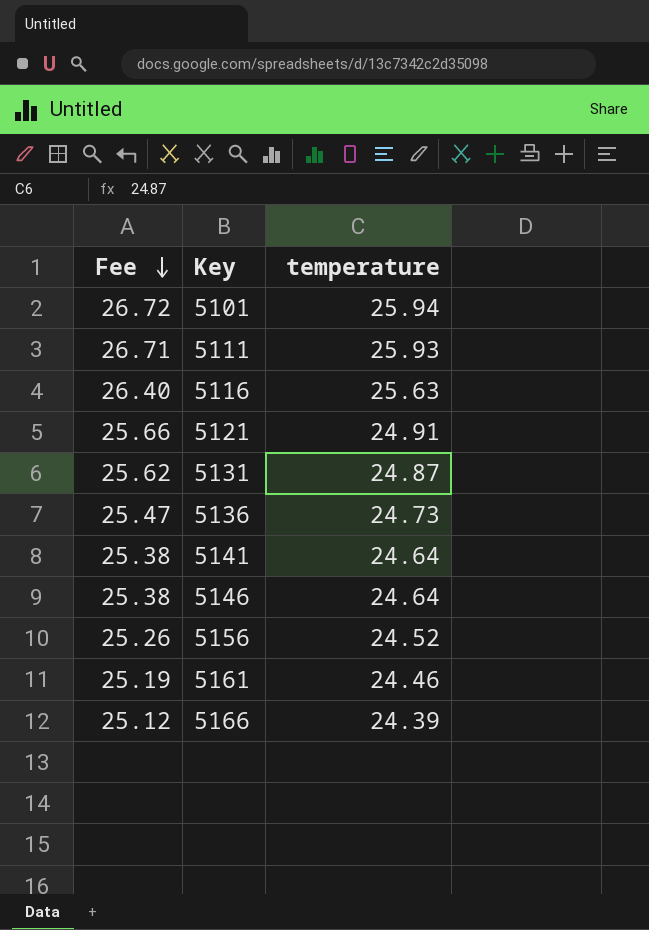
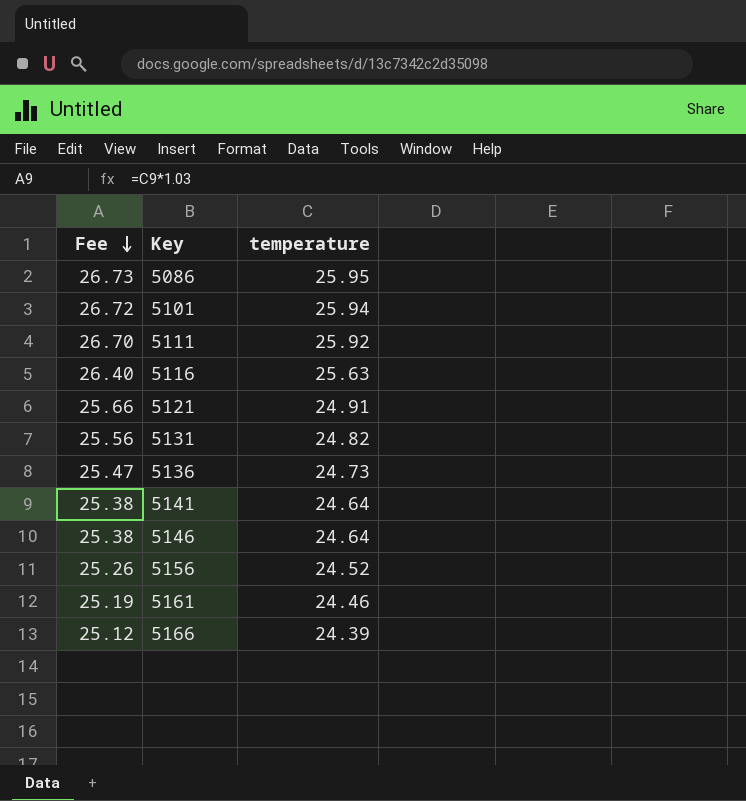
row 5086: none -> 26.73 | 25.95
5111 | Fee: 26.71 -> 26.70
5111 | temperature: 25.93 -> 25.92
5131 | Fee: 25.62 -> 25.56
5131 | temperature: 24.87 -> 24.82

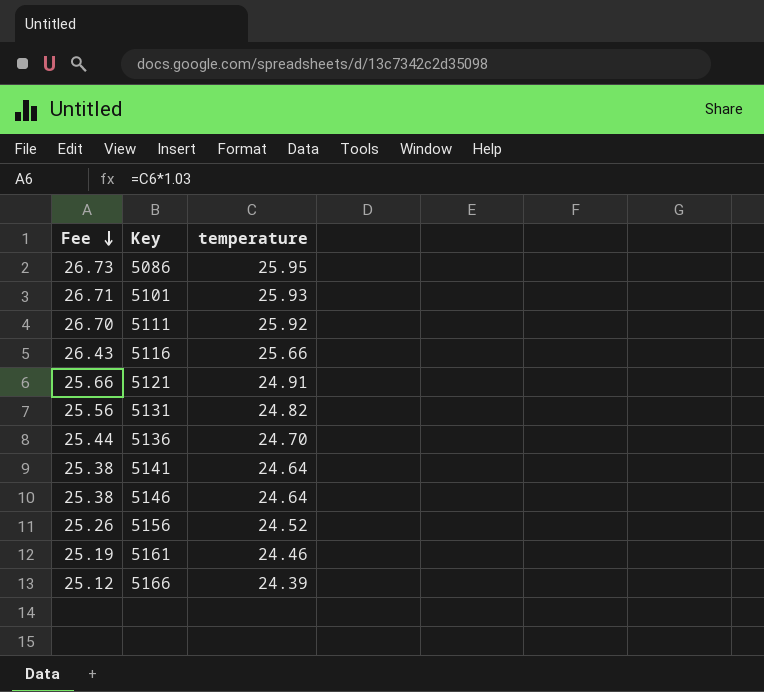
5101 | Fee: 26.72 -> 26.71
5101 | temperature: 25.94 -> 25.93
5116 | Fee: 26.40 -> 26.43
5116 | temperature: 25.63 -> 25.66
5136 | Fee: 25.47 -> 25.44
5136 | temperature: 24.73 -> 24.70

